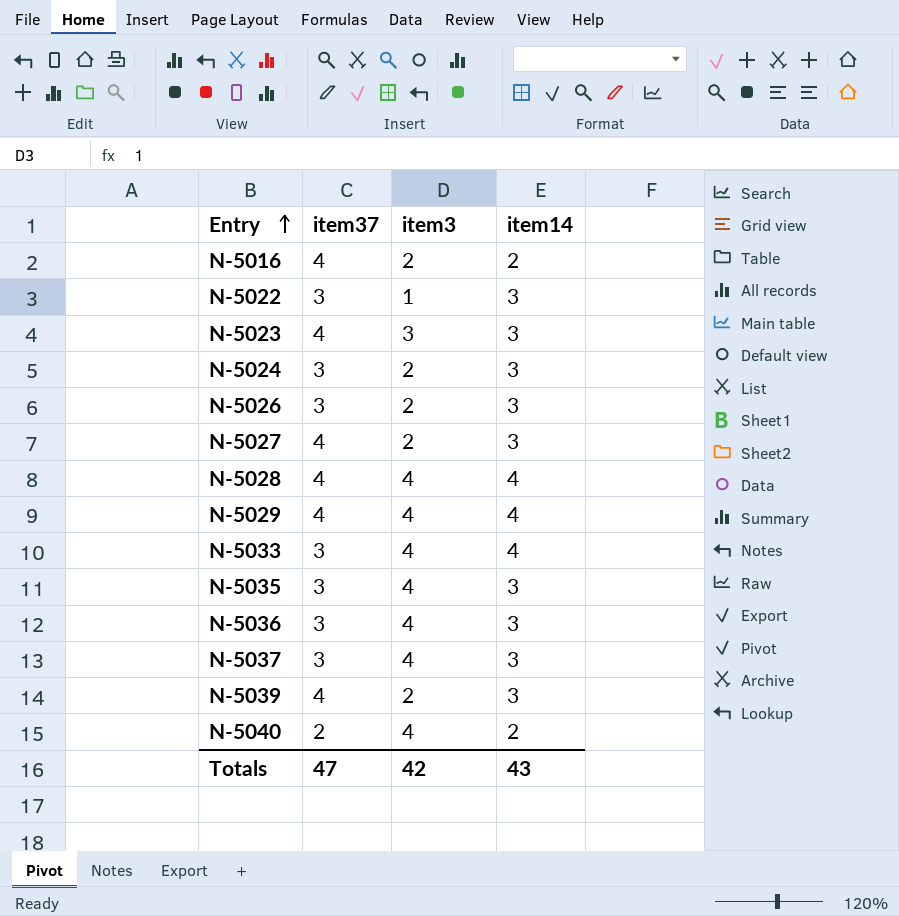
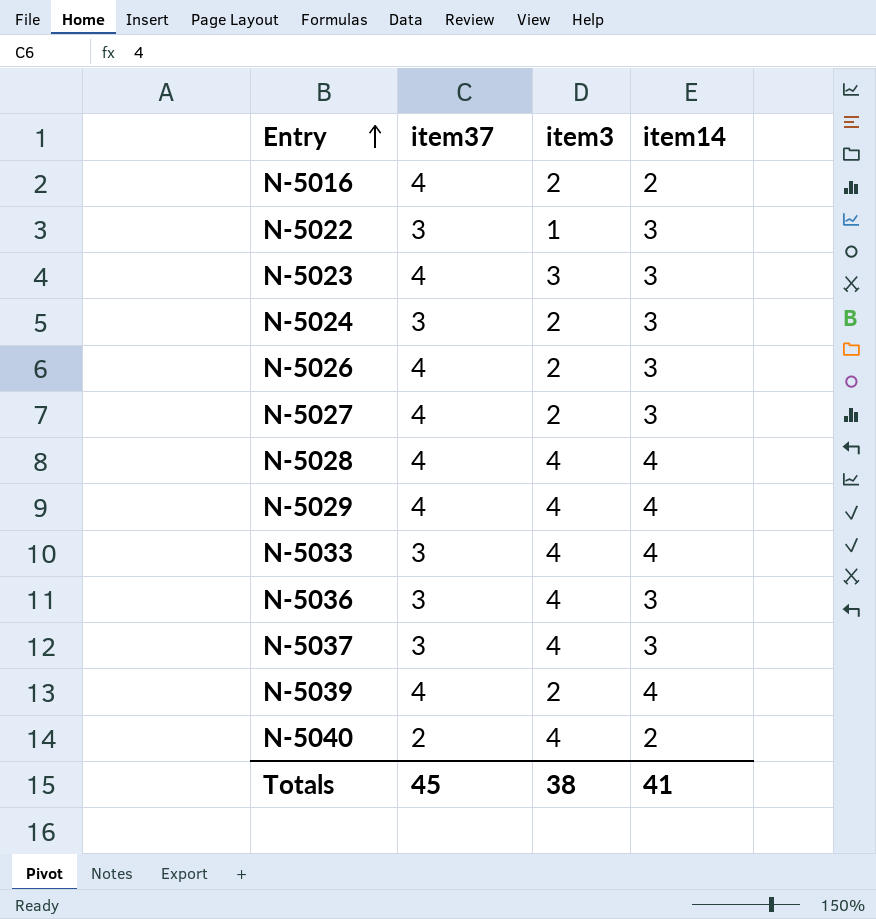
row N-5035: 3 | 4 | 3 -> none
N-5026 | item37: 3 -> 4
N-5039 | item14: 3 -> 4
Totals | item37: 47 -> 45
Totals | item3: 42 -> 38
Totals | item14: 43 -> 41

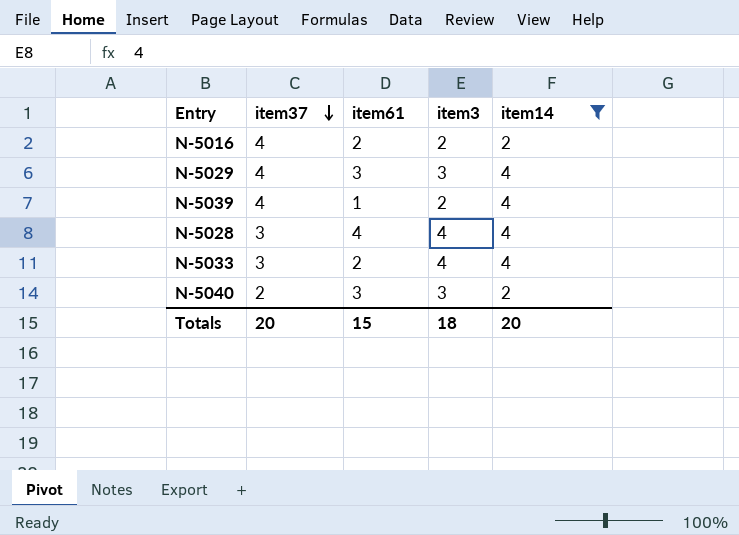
filter: none -> item14 != 3
row order: Entry ascending -> item37 descending
column item61 | position: none -> 3
N-5029 | item3: 4 -> 3
N-5028 | item37: 4 -> 3
N-5040 | item3: 4 -> 3
Totals | item37: 45 -> 20
Totals | item3: 38 -> 18
Totals | item14: 41 -> 20

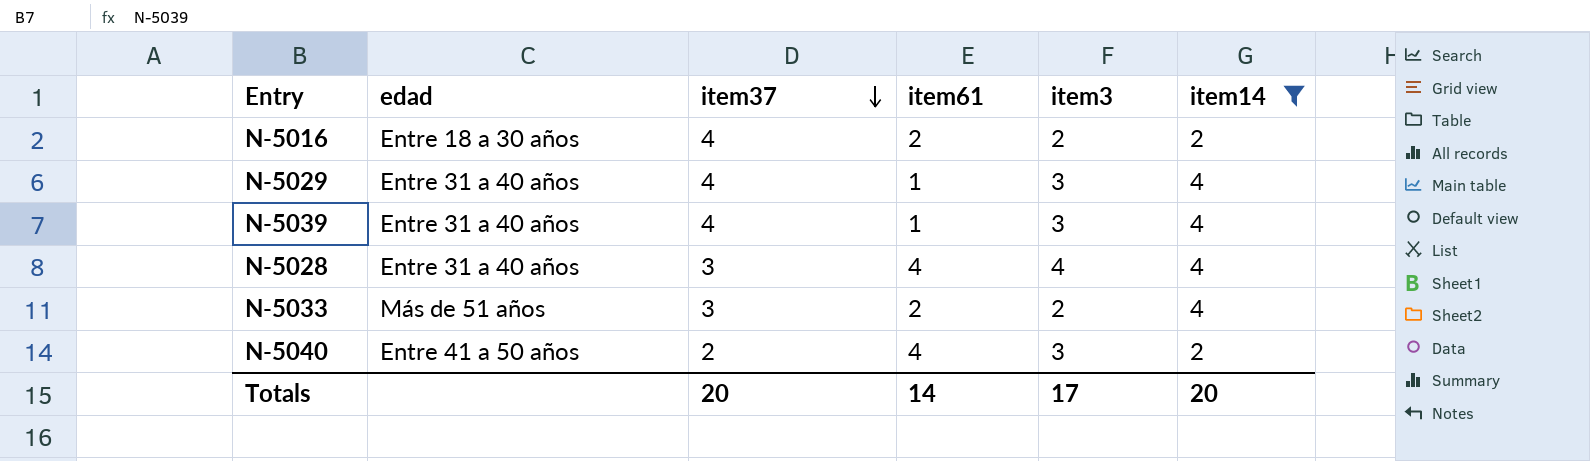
column edad | position: none -> 2
N-5029 | item61: 3 -> 1
N-5039 | item3: 2 -> 3
N-5033 | item3: 4 -> 2
N-5040 | item61: 3 -> 4
Totals | item61: 15 -> 14
Totals | item3: 18 -> 17

